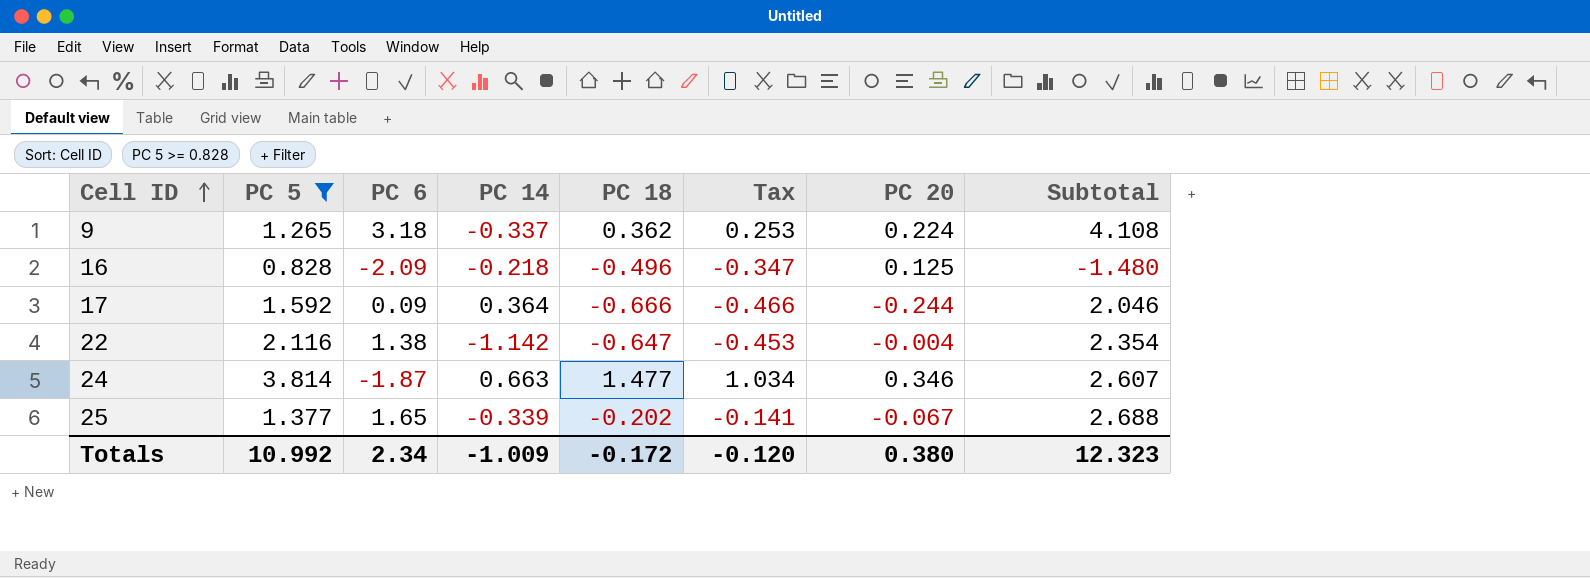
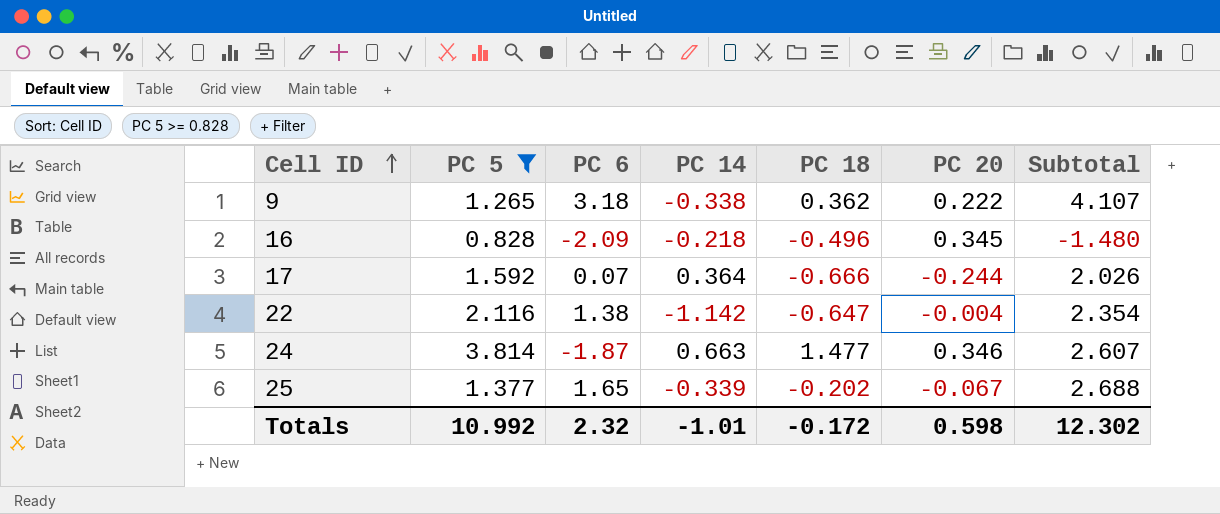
column Tax | formula: [PC 18] * 0.7 -> none
9 | PC 14: -0.337 -> -0.338
9 | PC 20: 0.224 -> 0.222
9 | Subtotal: 4.108 -> 4.107
16 | PC 20: 0.125 -> 0.345
17 | PC 6: 0.09 -> 0.07
17 | Subtotal: 2.046 -> 2.026
Totals | PC 6: 2.34 -> 2.32
Totals | PC 14: -1.009 -> -1.01
Totals | PC 20: 0.380 -> 0.598
Totals | Subtotal: 12.323 -> 12.302

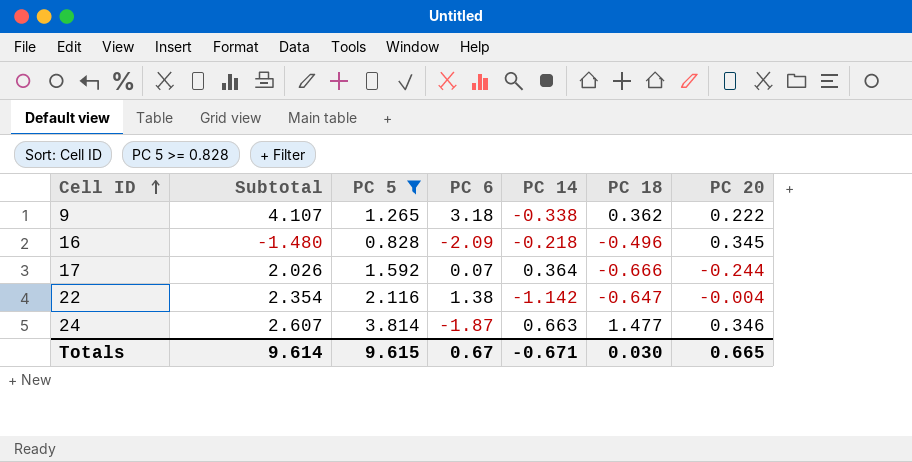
column Subtotal | position: 7 -> 2
row 25: 1.377 | 1.65 | -0.339 | -0.202 | -0.067 | 2.688 -> none
Totals | Subtotal: 12.302 -> 9.614
Totals | PC 5: 10.992 -> 9.615
Totals | PC 6: 2.32 -> 0.67
Totals | PC 14: -1.01 -> -0.671
Totals | PC 18: -0.172 -> 0.030
Totals | PC 20: 0.598 -> 0.665

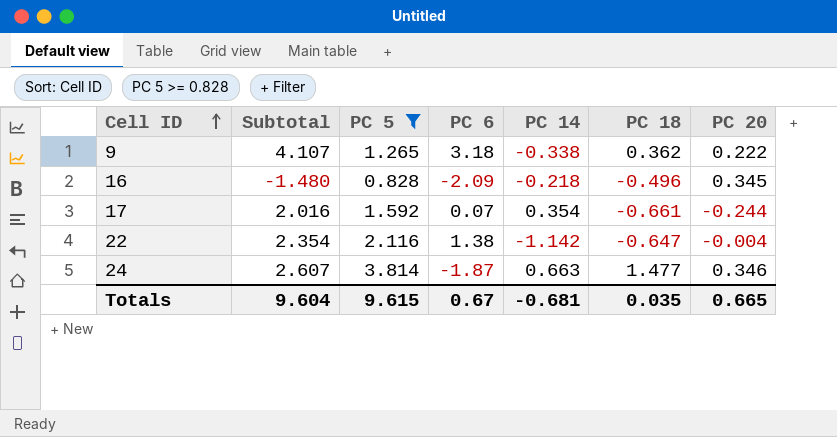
17 | Subtotal: 2.026 -> 2.016
17 | PC 14: 0.364 -> 0.354
17 | PC 18: -0.666 -> -0.661
Totals | Subtotal: 9.614 -> 9.604
Totals | PC 14: -0.671 -> -0.681
Totals | PC 18: 0.030 -> 0.035

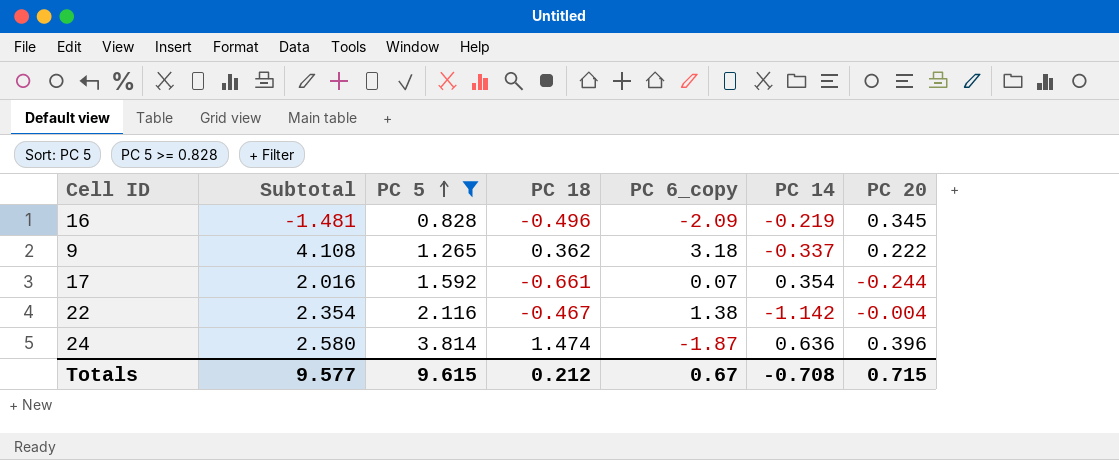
row order: Cell ID ascending -> PC 5 ascending
column PC 18 | position: 6 -> 4
column name: PC 6 -> PC 6_copy
16 | Subtotal: -1.480 -> -1.481
16 | PC 14: -0.218 -> -0.219
9 | Subtotal: 4.107 -> 4.108
9 | PC 14: -0.338 -> -0.337
22 | PC 18: -0.647 -> -0.467
24 | Subtotal: 2.607 -> 2.580
24 | PC 18: 1.477 -> 1.474
24 | PC 14: 0.663 -> 0.636
24 | PC 20: 0.346 -> 0.396
Totals | Subtotal: 9.604 -> 9.577
Totals | PC 18: 0.035 -> 0.212
Totals | PC 14: -0.681 -> -0.708
Totals | PC 20: 0.665 -> 0.715

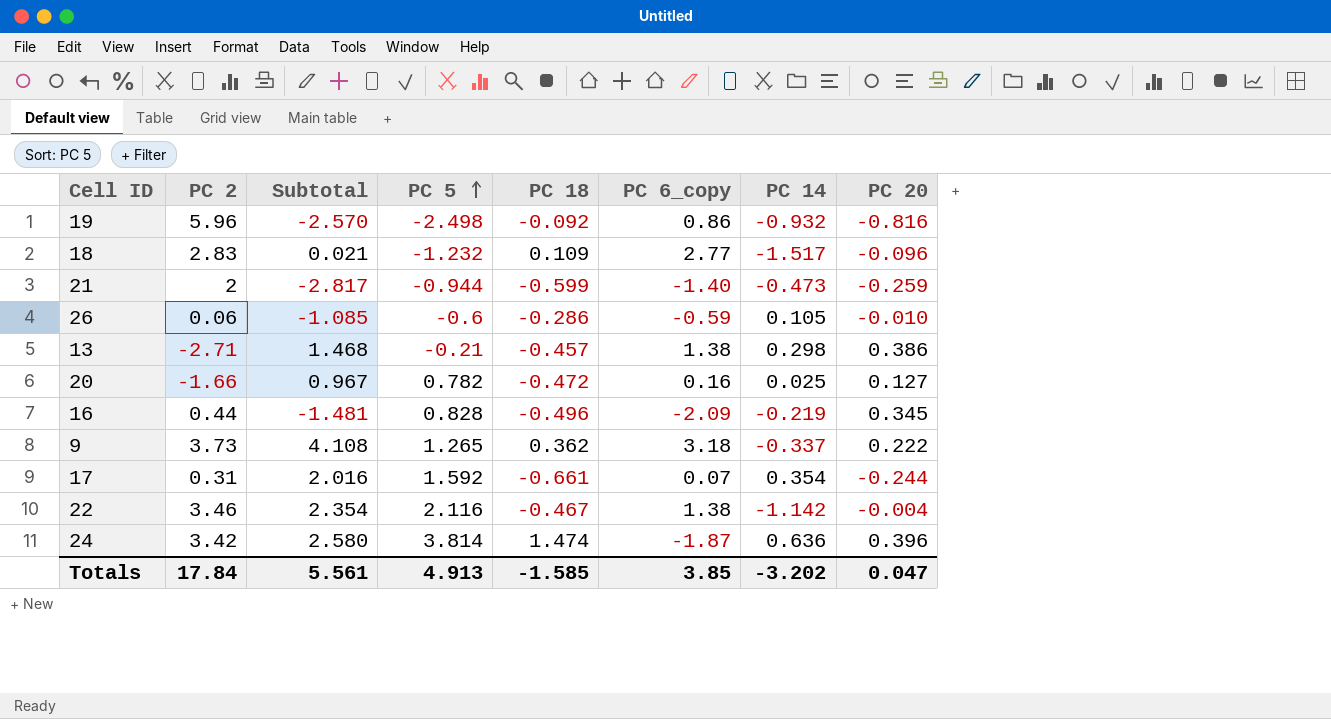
filter: PC 5 >= 0.828 -> none
column PC 2 | position: none -> 2
Totals | Subtotal: 9.577 -> 5.561
Totals | PC 5: 9.615 -> 4.913
Totals | PC 18: 0.212 -> -1.585
Totals | PC 6_copy: 0.67 -> 3.85
Totals | PC 14: -0.708 -> -3.202
Totals | PC 20: 0.715 -> 0.047

